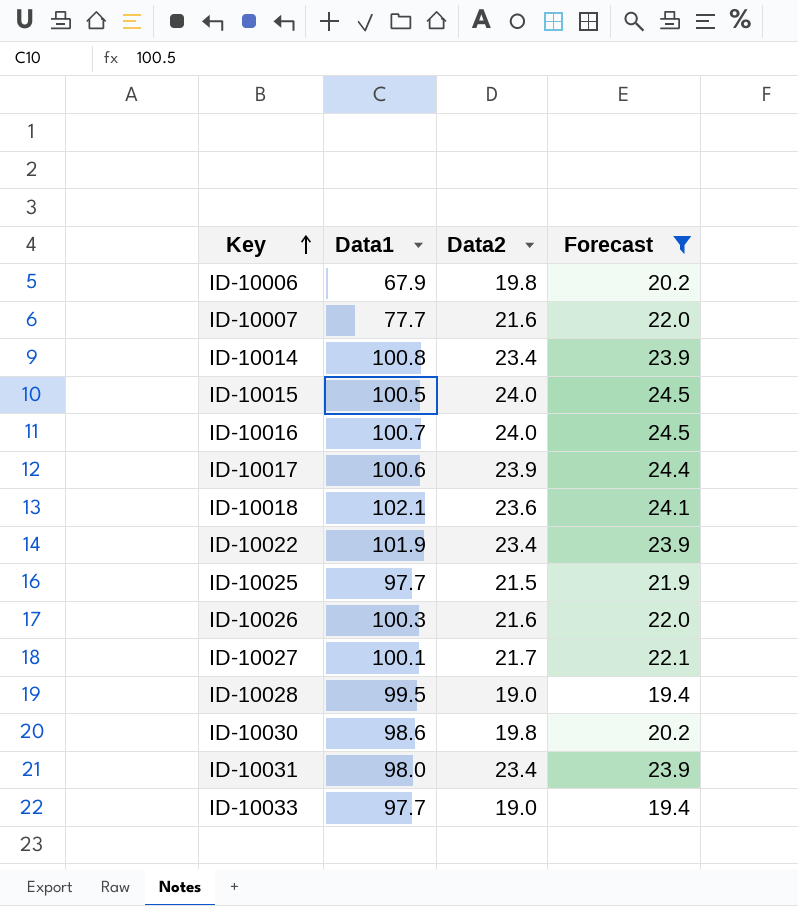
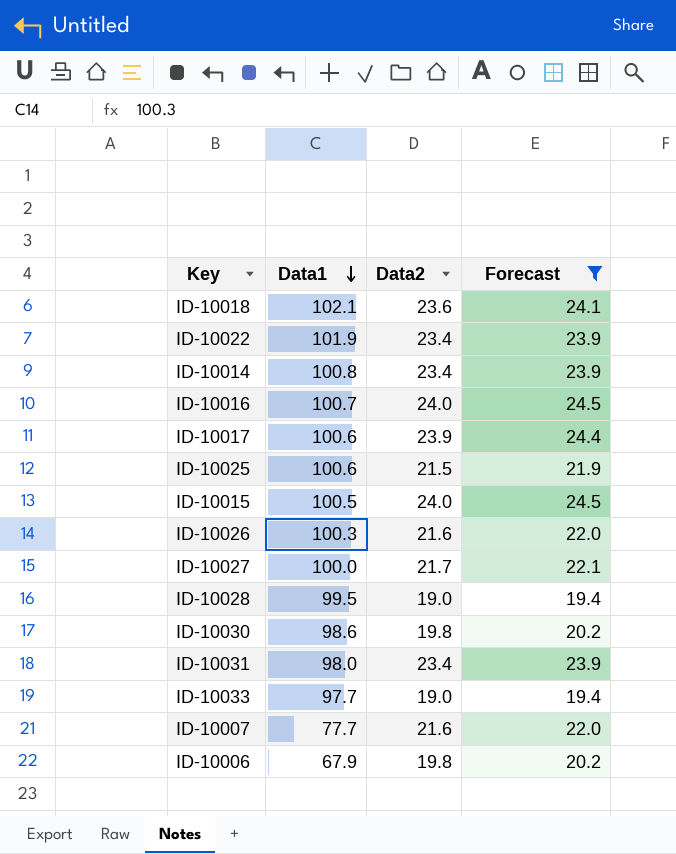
row order: Key ascending -> Data1 descending
ID-10025 | Data1: 97.7 -> 100.6
ID-10027 | Data1: 100.1 -> 100.0

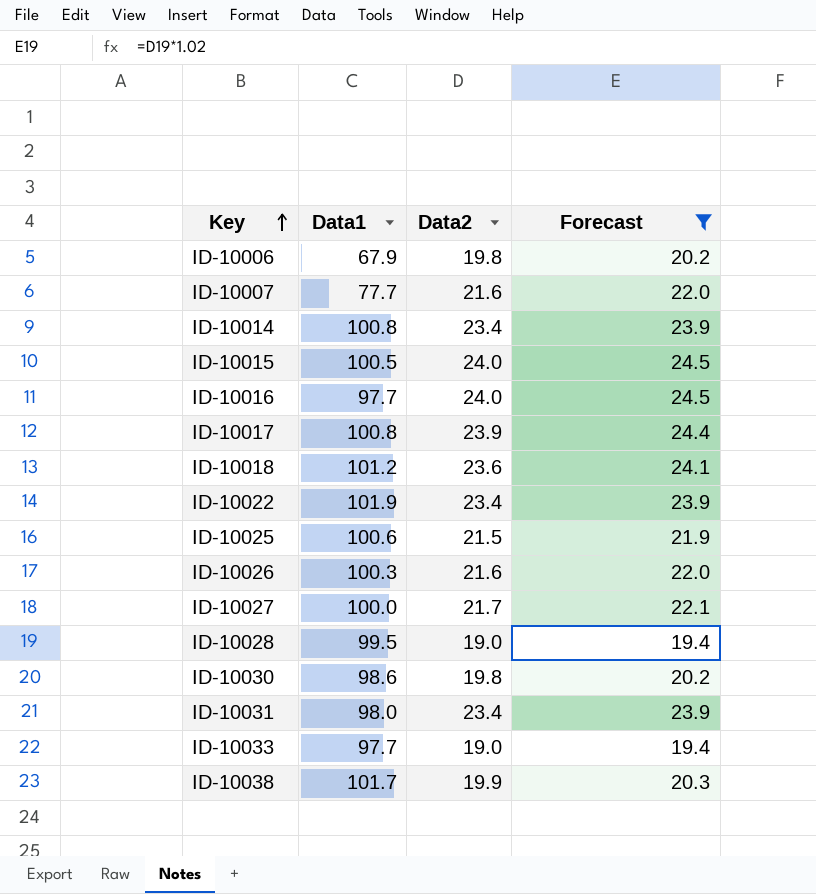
row order: Data1 descending -> Key ascending
ID-10016 | Data1: 100.7 -> 97.7
ID-10017 | Data1: 100.6 -> 100.8
ID-10018 | Data1: 102.1 -> 101.2
row ID-10038: none -> 101.7 | 19.9 | 20.3

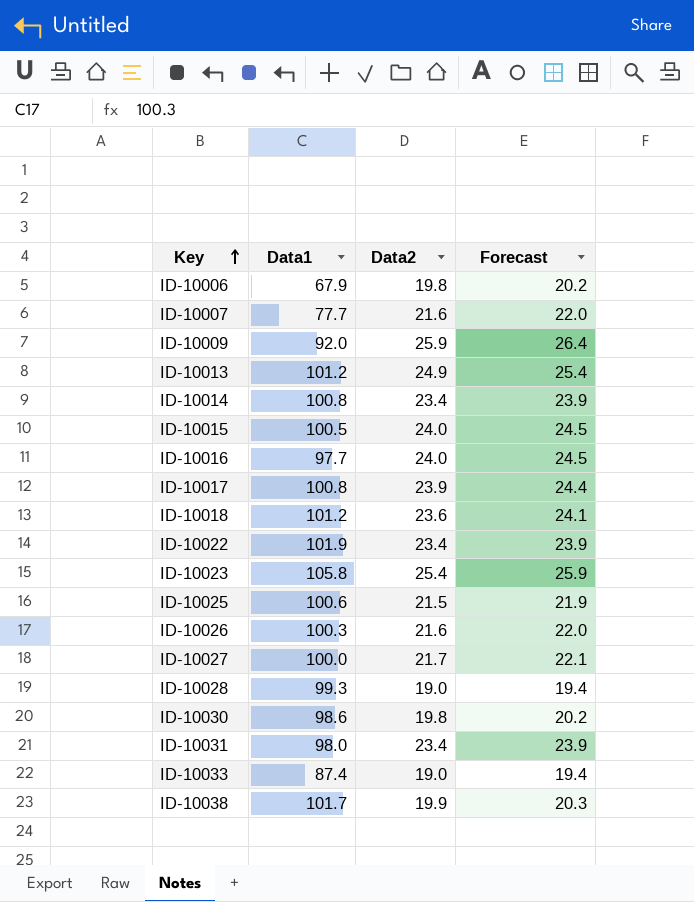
filter: Forecast <= 24.5 -> none
ID-10028 | Data1: 99.5 -> 99.3
ID-10033 | Data1: 97.7 -> 87.4

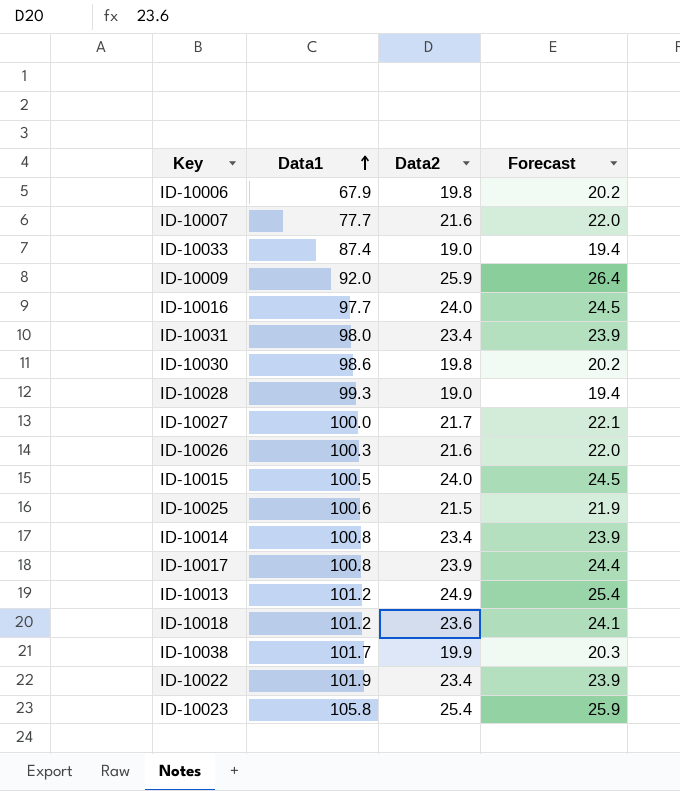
row order: Key ascending -> Data1 ascending

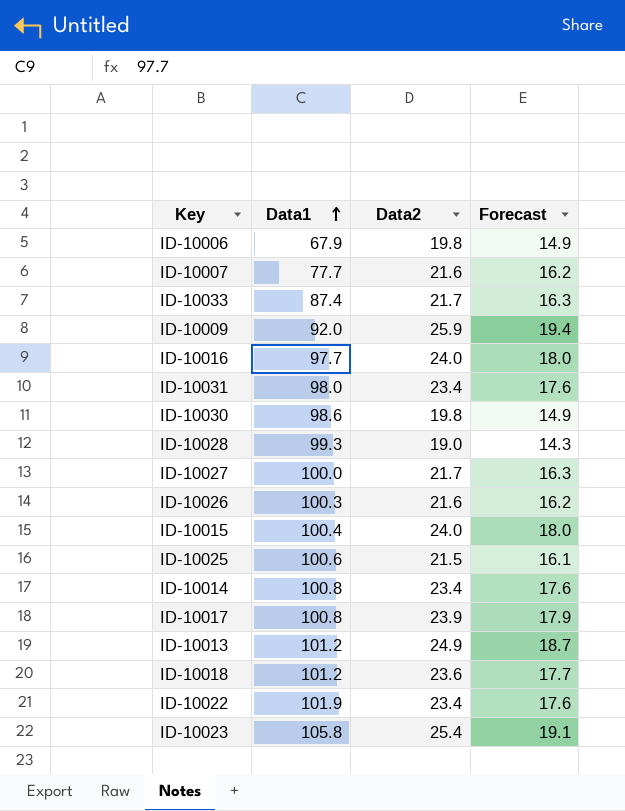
column Forecast | formula: [Data2] * 1.02 -> [Data2] * 0.75
row ID-10038: 101.7 | 19.9 | 20.3 -> none
ID-10033 | Data2: 19.0 -> 21.7
ID-10015 | Data1: 100.5 -> 100.4

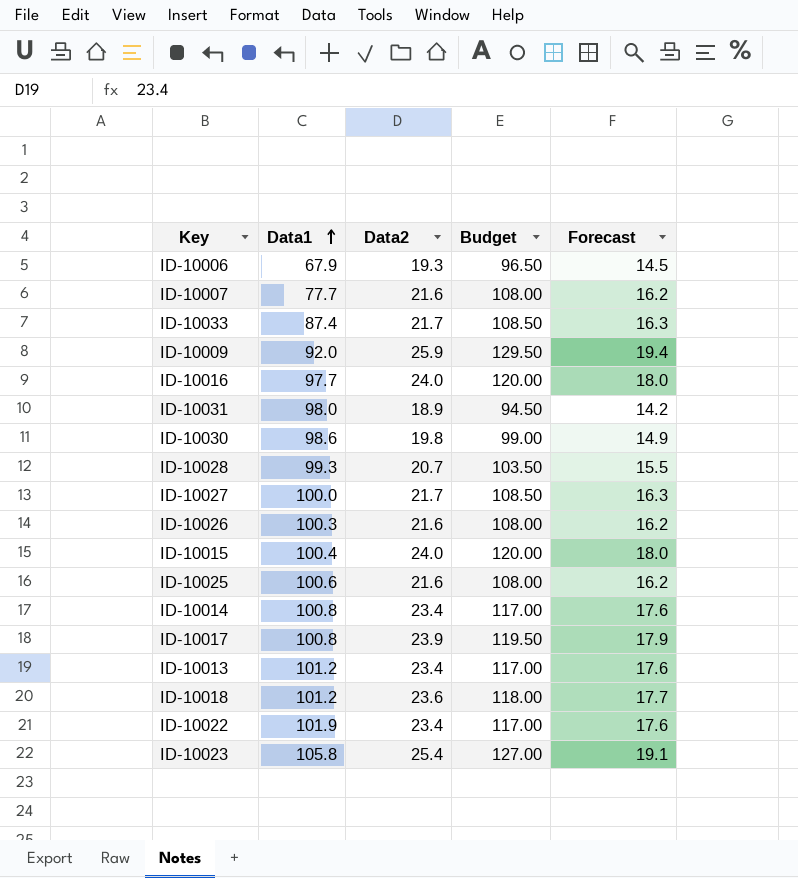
column Budget | formula: none -> [Data2] * 5
ID-10006 | Data2: 19.8 -> 19.3
ID-10006 | Forecast: 14.9 -> 14.5
ID-10031 | Data2: 23.4 -> 18.9
ID-10031 | Forecast: 17.6 -> 14.2
ID-10028 | Data2: 19.0 -> 20.7
ID-10028 | Forecast: 14.3 -> 15.5
ID-10025 | Data2: 21.5 -> 21.6
ID-10025 | Forecast: 16.1 -> 16.2
ID-10013 | Data2: 24.9 -> 23.4
ID-10013 | Forecast: 18.7 -> 17.6

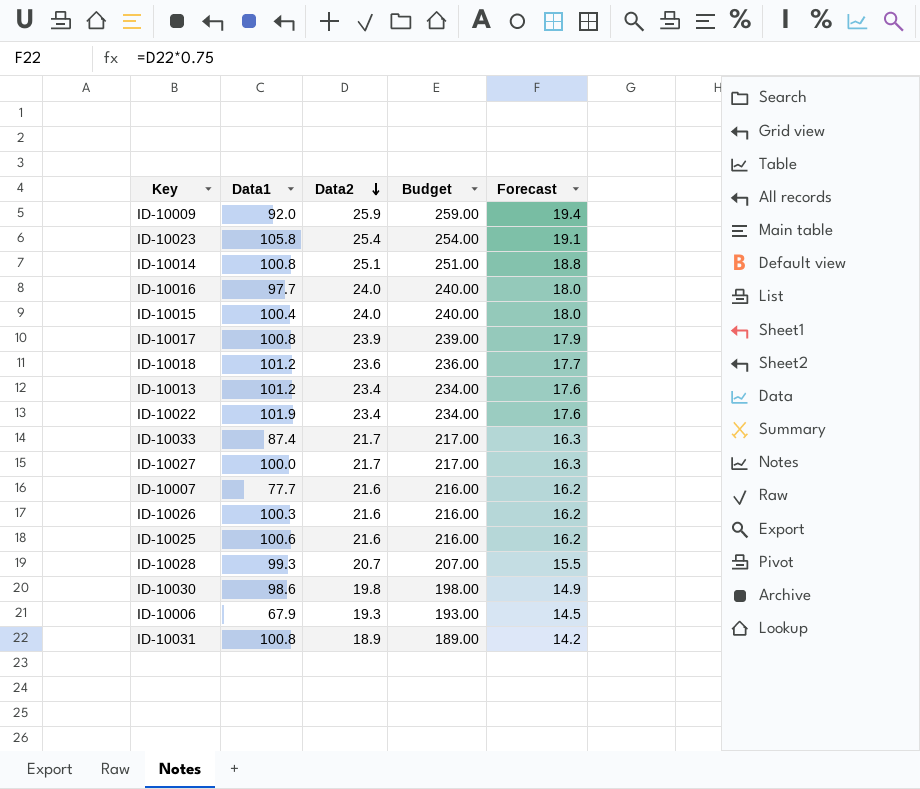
row order: Data1 ascending -> Data2 descending
column Budget | formula: [Data2] * 5 -> [Data2] * 10
ID-10014 | Data2: 23.4 -> 25.1
ID-10014 | Forecast: 17.6 -> 18.8
ID-10031 | Data1: 98.0 -> 100.8

